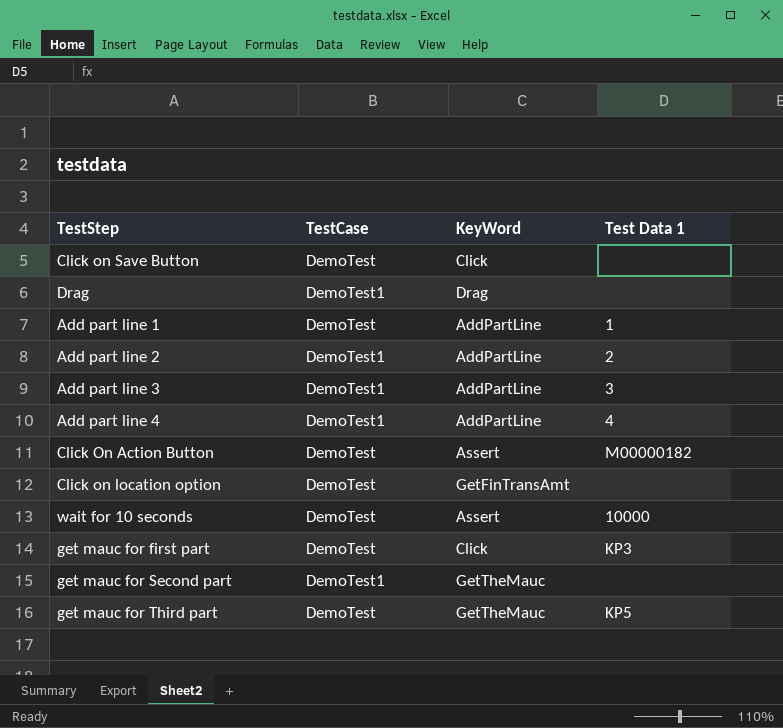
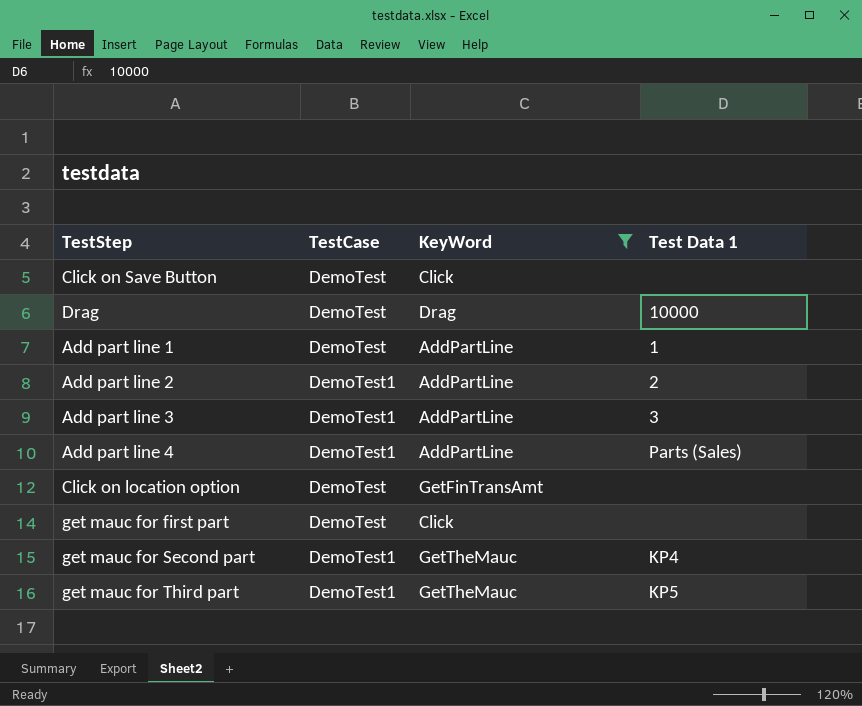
filter: none -> KeyWord != Assert
Drag | TestCase: DemoTest1 -> DemoTest
Drag | Test Data 1: none -> 10000
Add part line 4 | Test Data 1: 4 -> Parts (Sales)
get mauc for first part | Test Data 1: KP3 -> none
get mauc for Second part | Test Data 1: none -> KP4
get mauc for Third part | TestCase: DemoTest -> DemoTest1

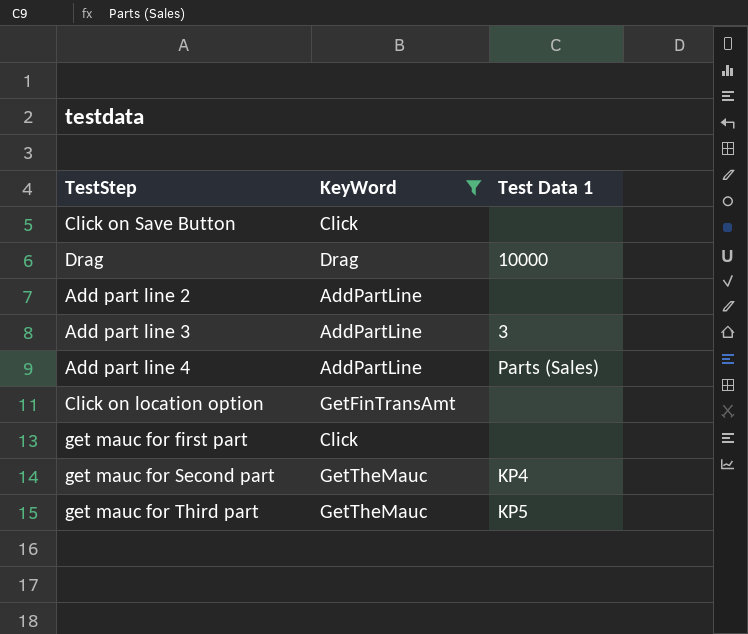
column TestCase | position: 2 -> none
row Add part line 1: DemoTest | AddPartLine | 1 -> none
Add part line 2 | Test Data 1: 2 -> none

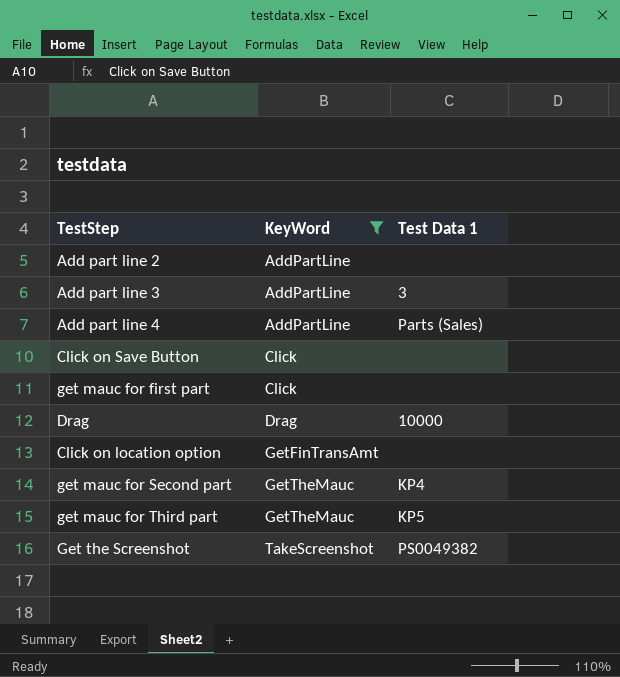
row order: none -> KeyWord ascending
row Get the Screenshot: none -> TakeScreenshot | PS0049382

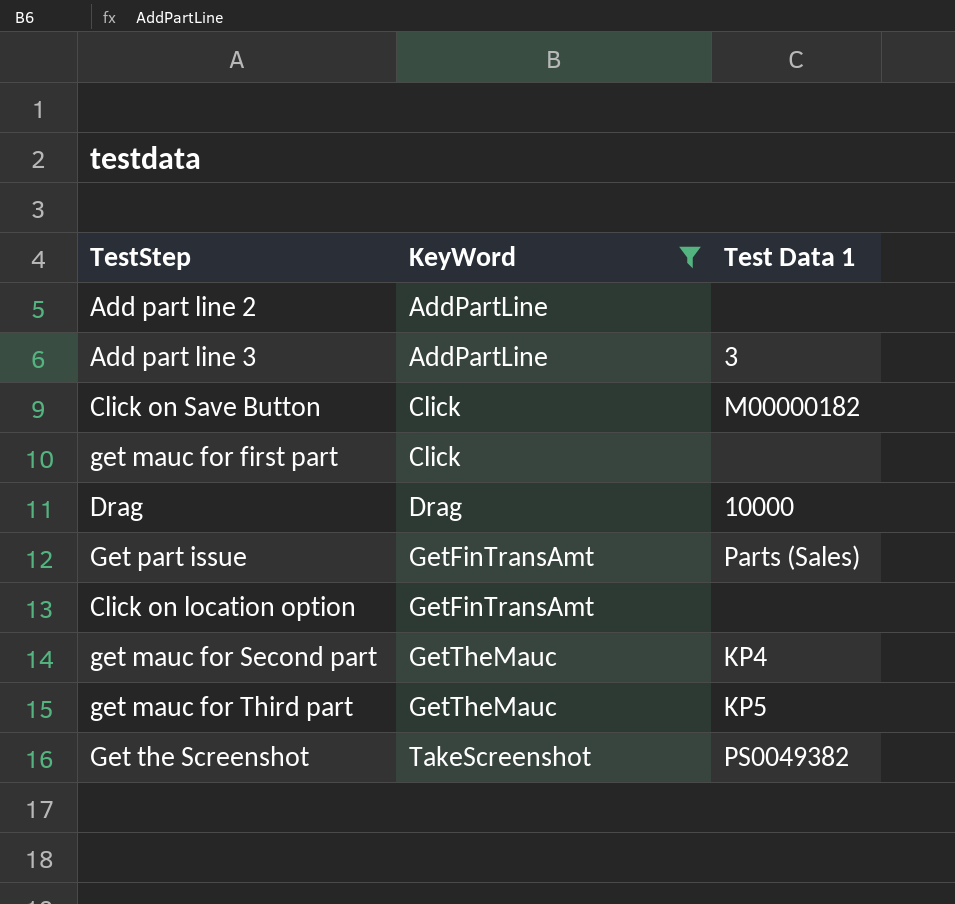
row Add part line 4: AddPartLine | Parts (Sales) -> none
Click on Save Button | Test Data 1: none -> M00000182
row Get part issue: none -> GetFinTransAmt | Parts (Sales)

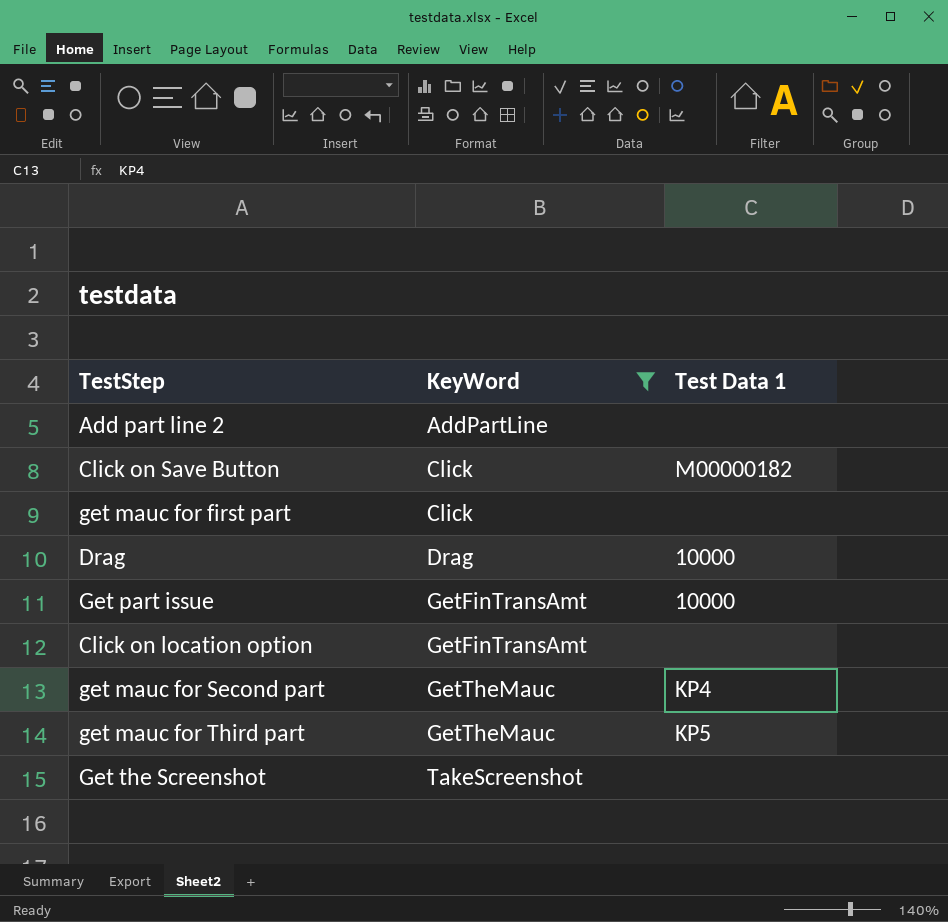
row Add part line 3: AddPartLine | 3 -> none
Get part issue | Test Data 1: Parts (Sales) -> 10000
Get the Screenshot | Test Data 1: PS0049382 -> none

